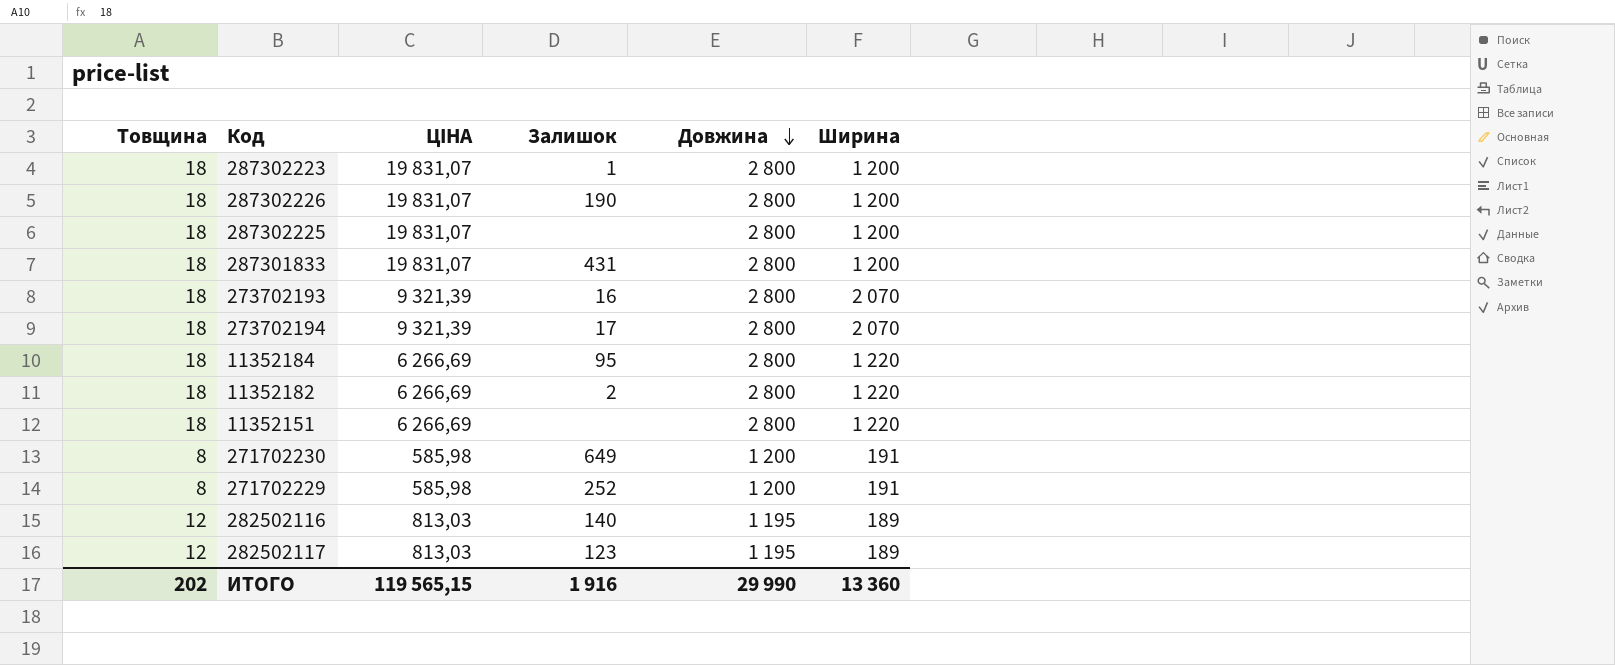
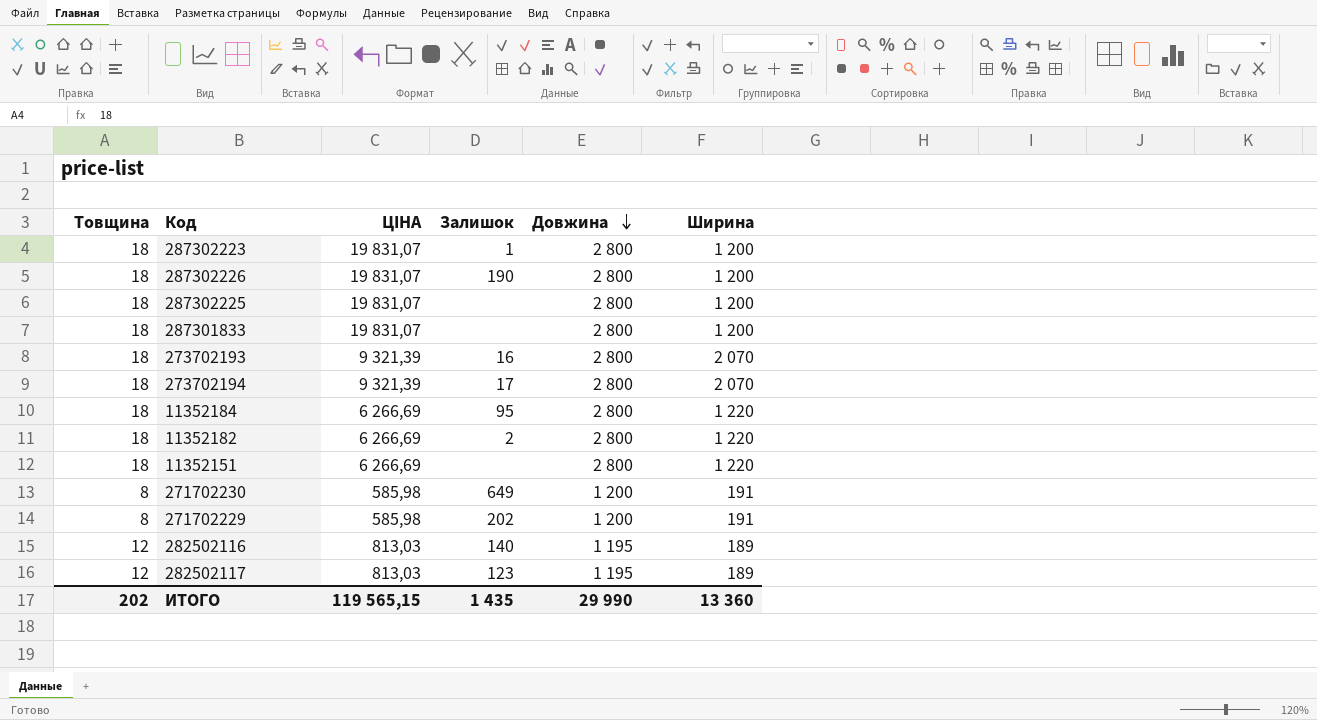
287301833 | Залишок: 431 -> none
271702229 | Залишок: 252 -> 202
ИТОГО | Залишок: 1 916 -> 1 435

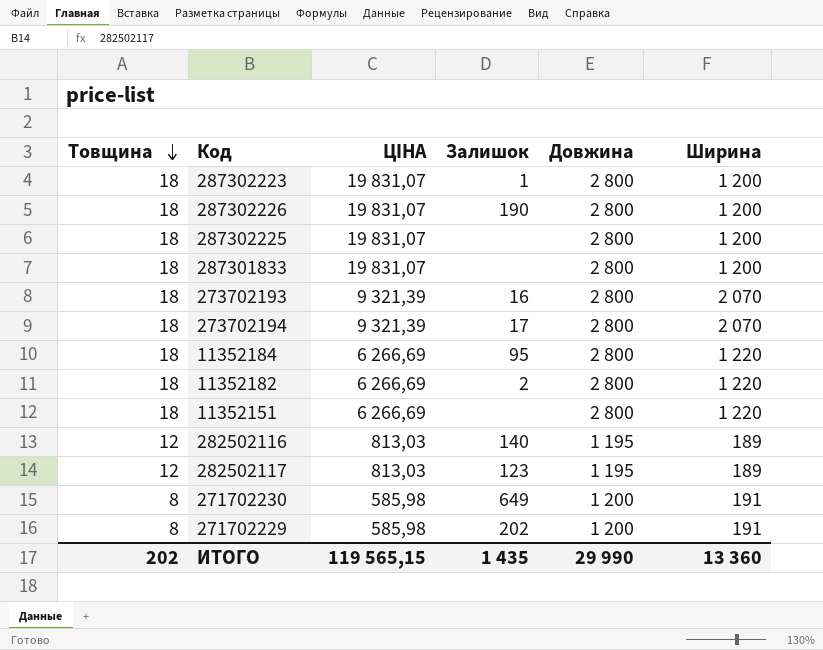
row order: Довжина descending -> Товщина descending

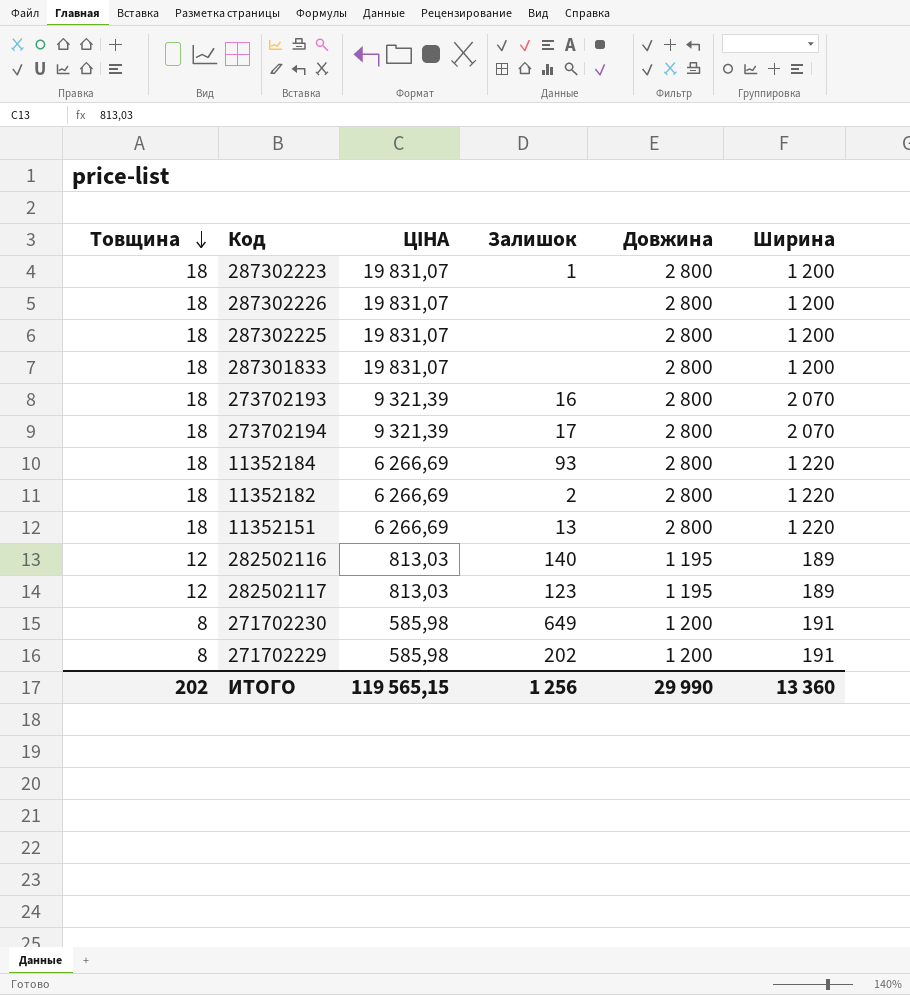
287302226 | Залишок: 190 -> none
11352184 | Залишок: 95 -> 93
11352151 | Залишок: none -> 13
ИТОГО | Залишок: 1 435 -> 1 256

